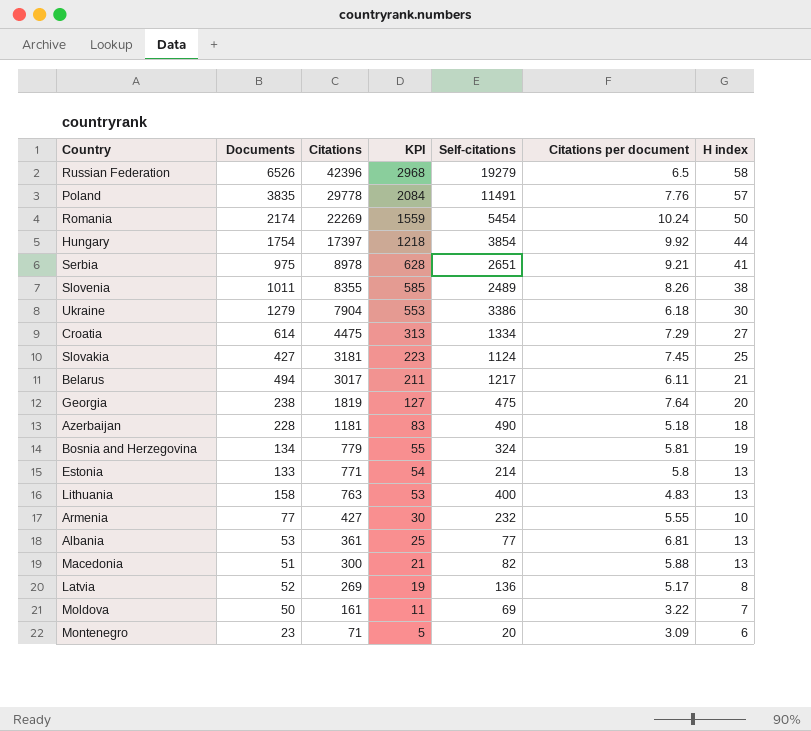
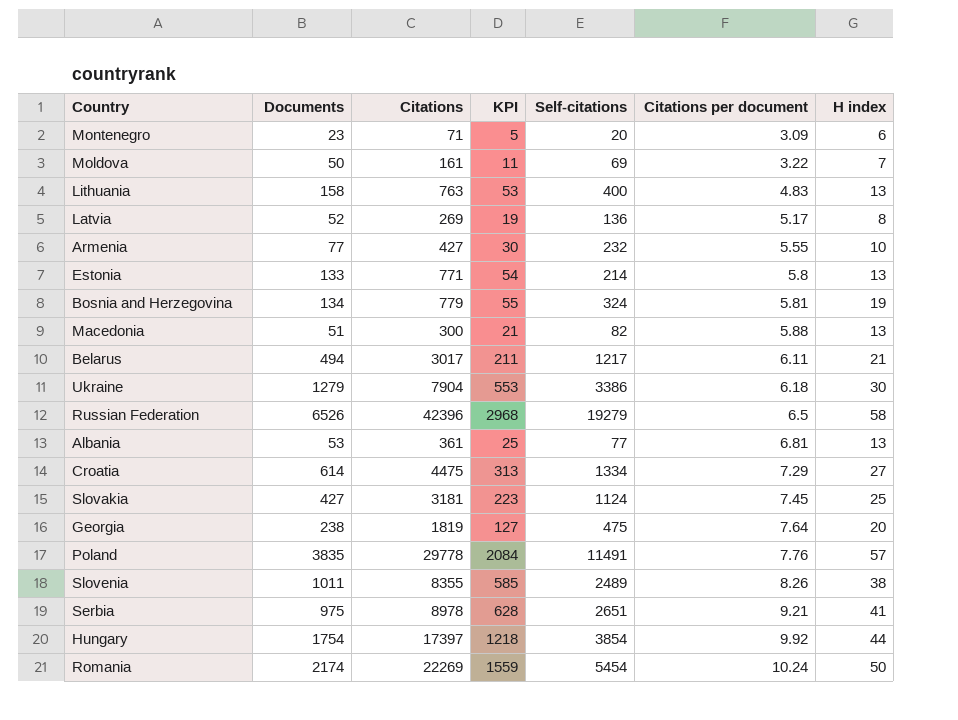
row order: Citations descending -> Citations per document ascending
row Azerbaijan: 228 | 1181 | 83 | 490 | 5.18 | 18 -> none

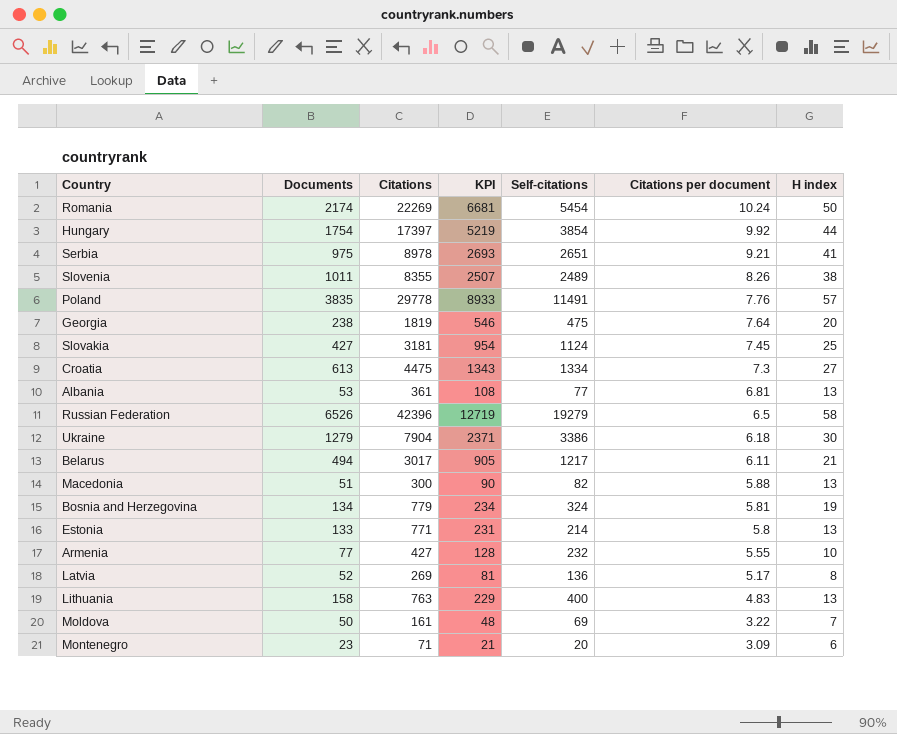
row order: Citations per document ascending -> Citations per document descending
column KPI | formula: [Citations] * 0.07 -> [Citations] * 0.3
Croatia | Documents: 614 -> 613
Croatia | Citations per document: 7.29 -> 7.3

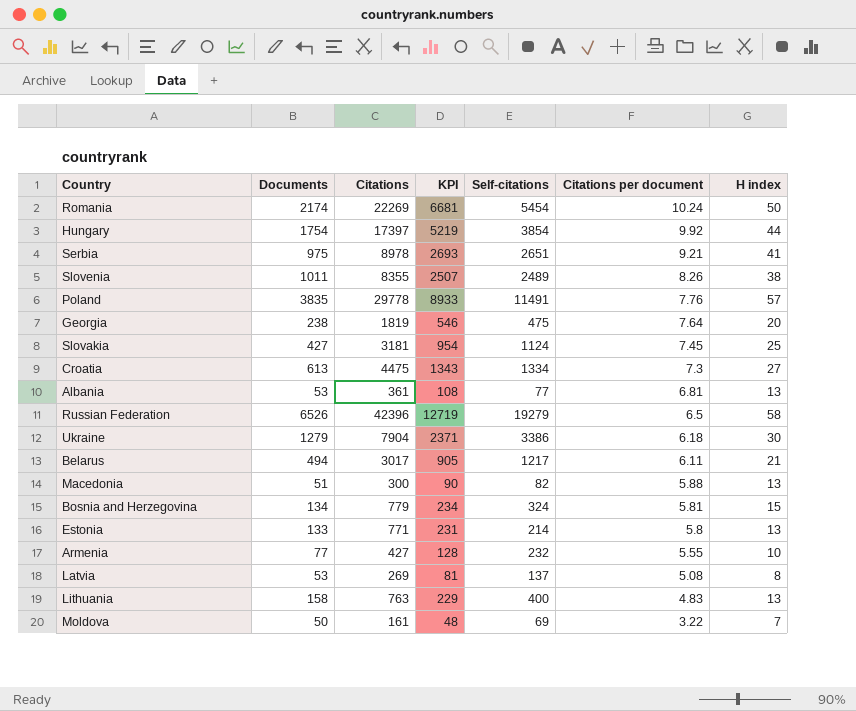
row Montenegro: 23 | 71 | 21 | 20 | 3.09 | 6 -> none
Bosnia and Herzegovina | H index: 19 -> 15
Latvia | Documents: 52 -> 53
Latvia | Self-citations: 136 -> 137
Latvia | Citations per document: 5.17 -> 5.08

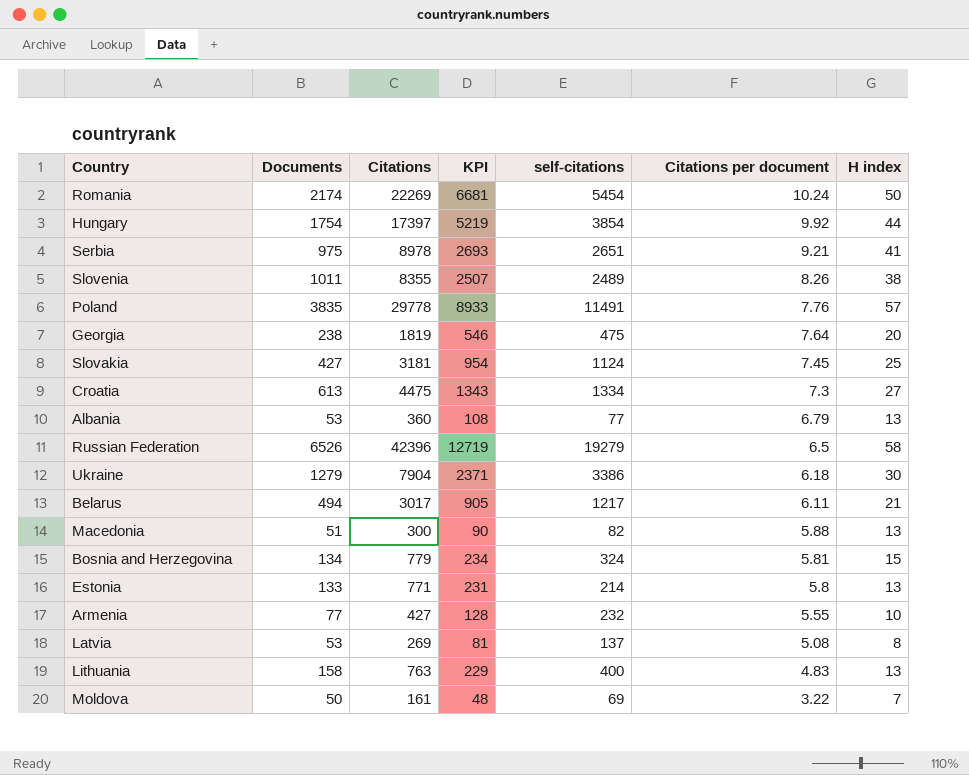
column name: Self-citations -> self-citations
Albania | Citations: 361 -> 360
Albania | Citations per document: 6.81 -> 6.79

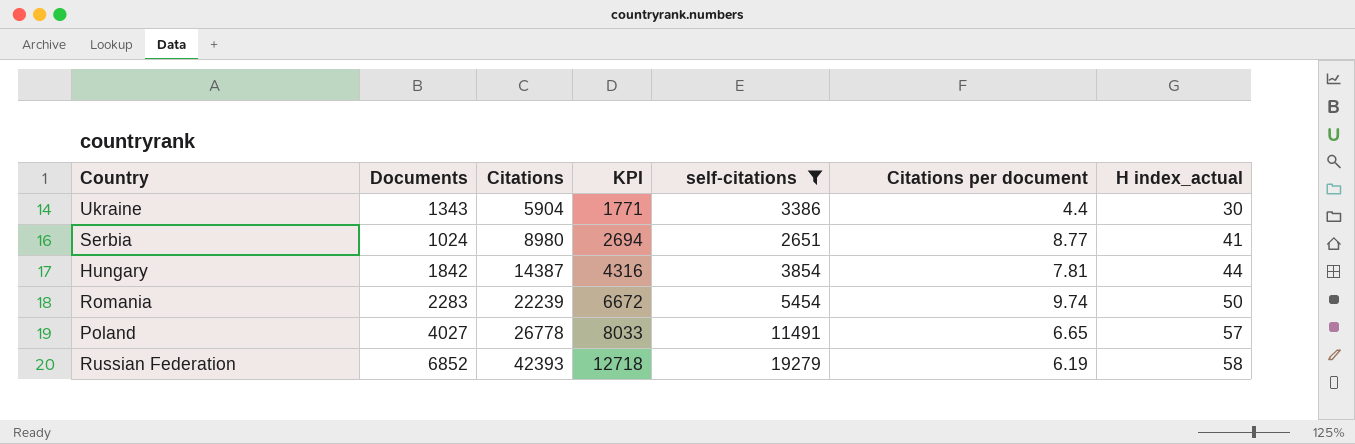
filter: none -> self-citations >= 2651
row order: Citations per document descending -> Citations ascending
column name: H index -> H index_actual
Ukraine | Documents: 1279 -> 1343
Ukraine | Citations: 7904 -> 5904
Ukraine | KPI: 2371 -> 1771
Ukraine | Citations per document: 6.18 -> 4.4
Serbia | Documents: 975 -> 1024
Serbia | Citations: 8978 -> 8980
Serbia | KPI: 2693 -> 2694
Serbia | Citations per document: 9.21 -> 8.77
Hungary | Documents: 1754 -> 1842
Hungary | Citations: 17397 -> 14387
Hungary | KPI: 5219 -> 4316
Hungary | Citations per document: 9.92 -> 7.81
Romania | Documents: 2174 -> 2283
Romania | Citations: 22269 -> 22239
Romania | KPI: 6681 -> 6672
Romania | Citations per document: 10.24 -> 9.74
Poland | Documents: 3835 -> 4027
Poland | Citations: 29778 -> 26778
Poland | KPI: 8933 -> 8033
Poland | Citations per document: 7.76 -> 6.65
Russian Federation | Documents: 6526 -> 6852
Russian Federation | Citations: 42396 -> 42393
Russian Federation | KPI: 12719 -> 12718
Russian Federation | Citations per document: 6.5 -> 6.19

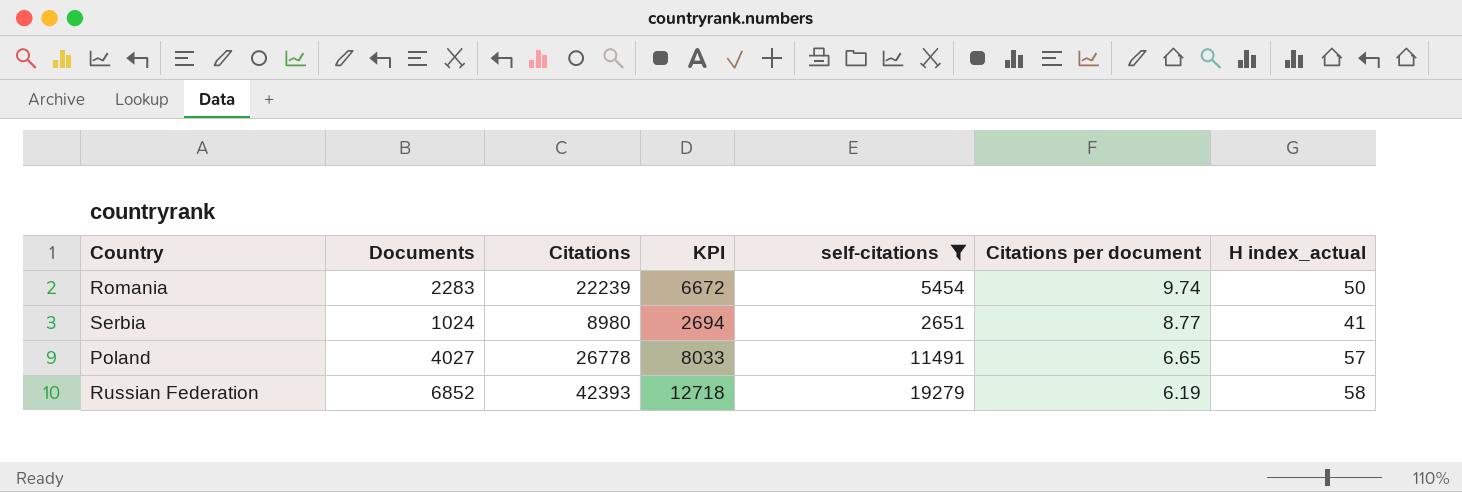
row order: Citations ascending -> Citations per document descending
row Ukraine: 1343 | 5904 | 1771 | 3386 | 4.4 | 30 -> none
row Hungary: 1842 | 14387 | 4316 | 3854 | 7.81 | 44 -> none

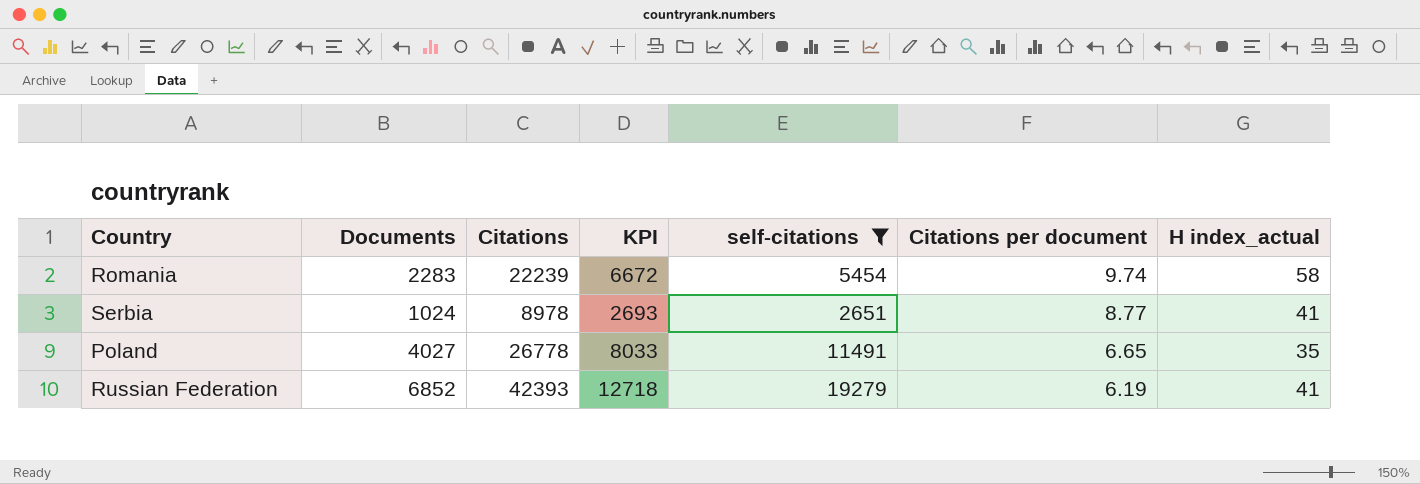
Romania | H index_actual: 50 -> 58
Serbia | Citations: 8980 -> 8978
Serbia | KPI: 2694 -> 2693
Poland | H index_actual: 57 -> 35
Russian Federation | H index_actual: 58 -> 41

